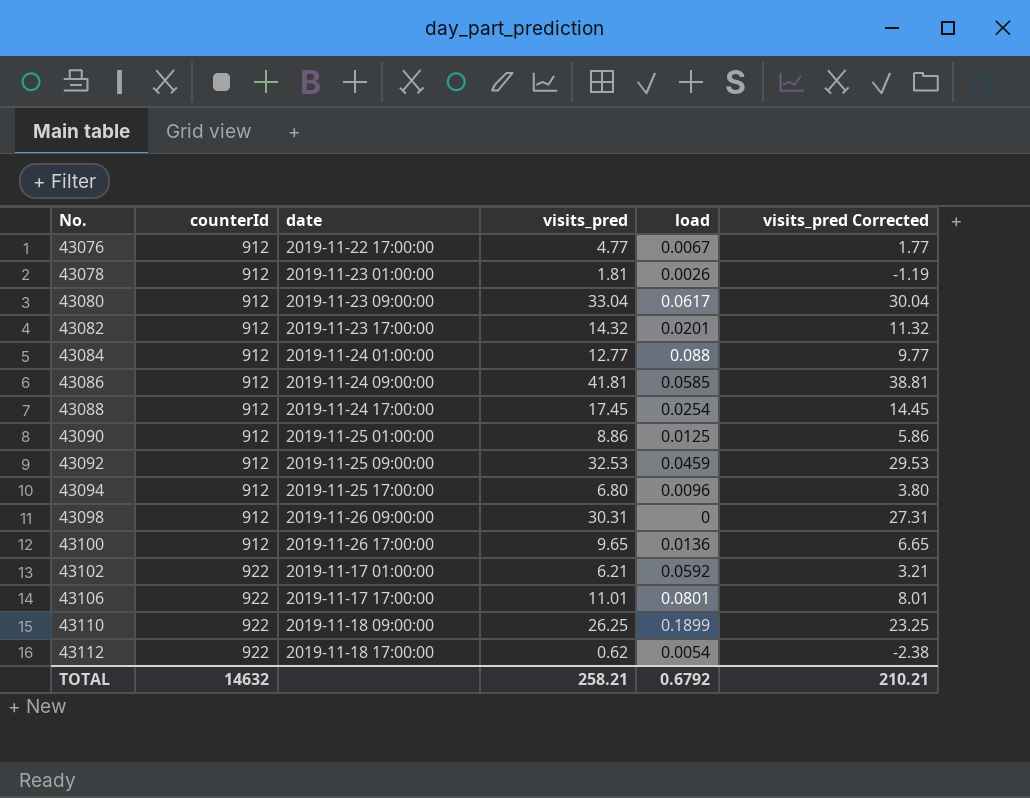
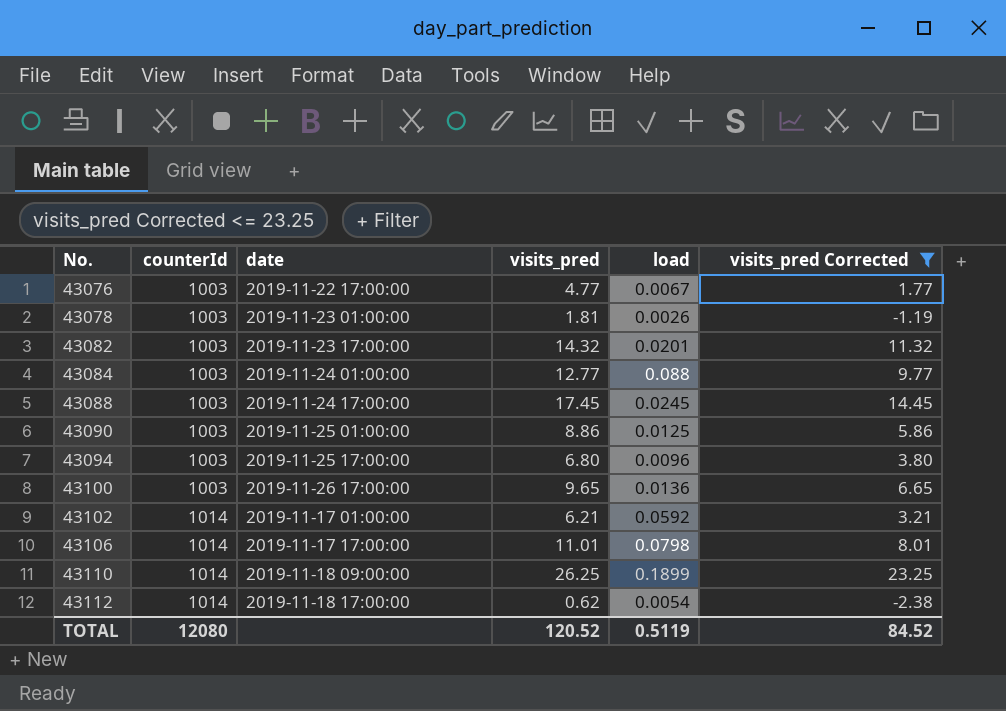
filter: none -> visits_pred Corrected <= 23.25
43076 | counterId: 912 -> 1003
43078 | counterId: 912 -> 1003
43082 | counterId: 912 -> 1003
43084 | counterId: 912 -> 1003
43088 | counterId: 912 -> 1003
43088 | load: 0.0254 -> 0.0245
43090 | counterId: 912 -> 1003
43094 | counterId: 912 -> 1003
43100 | counterId: 912 -> 1003
43102 | counterId: 922 -> 1014
43106 | counterId: 922 -> 1014
43106 | load: 0.0801 -> 0.0798
43110 | counterId: 922 -> 1014
43112 | counterId: 922 -> 1014
TOTAL | counterId: 14632 -> 12080
TOTAL | visits_pred: 258.21 -> 120.52
TOTAL | load: 0.6792 -> 0.5119
TOTAL | visits_pred Corrected: 210.21 -> 84.52

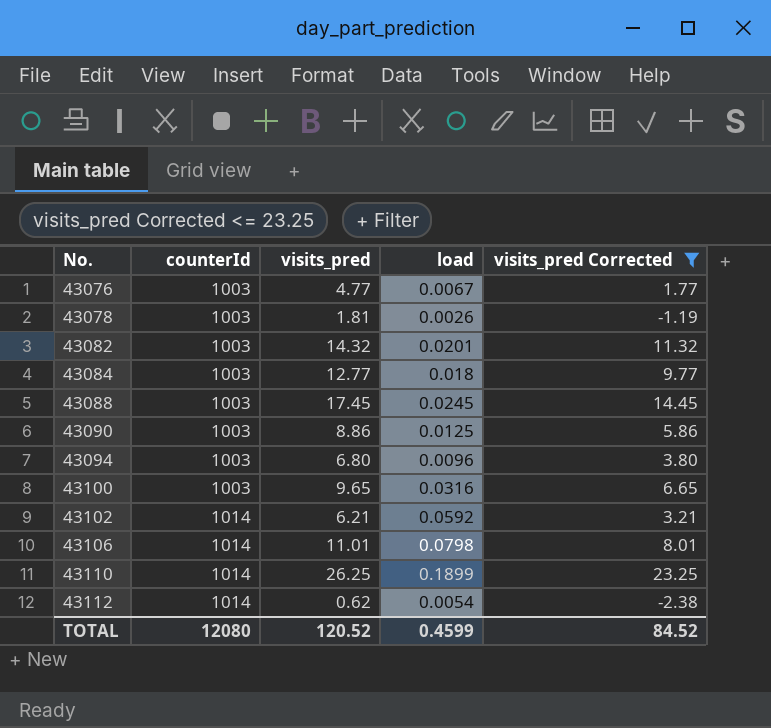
column date | position: 3 -> none
43084 | load: 0.088 -> 0.018
43100 | load: 0.0136 -> 0.0316
TOTAL | load: 0.5119 -> 0.4599

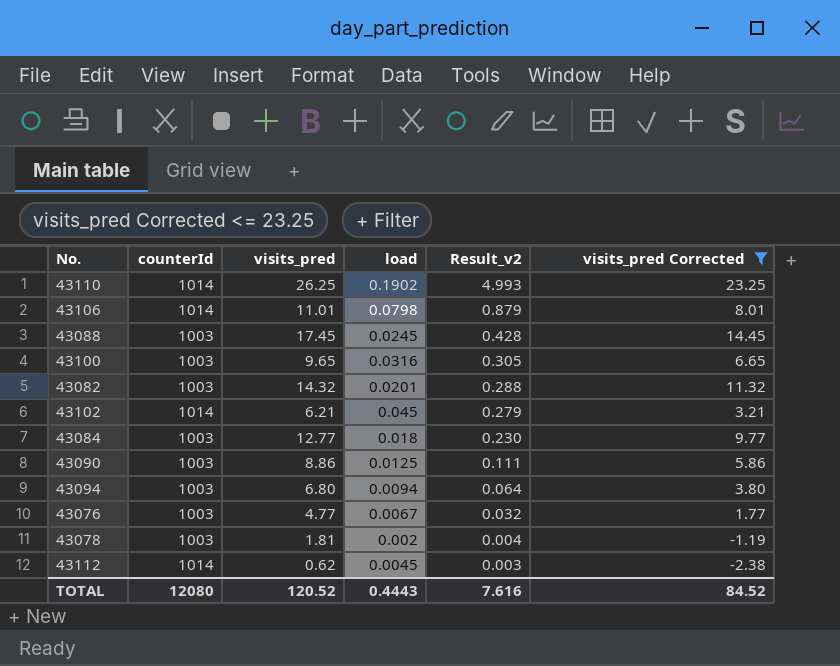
row order: No. ascending -> Result_v2 descending
column Result_v2 | formula: none -> [visits_pred] * [load]
43110 | load: 0.1899 -> 0.1902
43102 | load: 0.0592 -> 0.045
43094 | load: 0.0096 -> 0.0094
43078 | load: 0.0026 -> 0.002
43112 | load: 0.0054 -> 0.0045
TOTAL | load: 0.4599 -> 0.4443

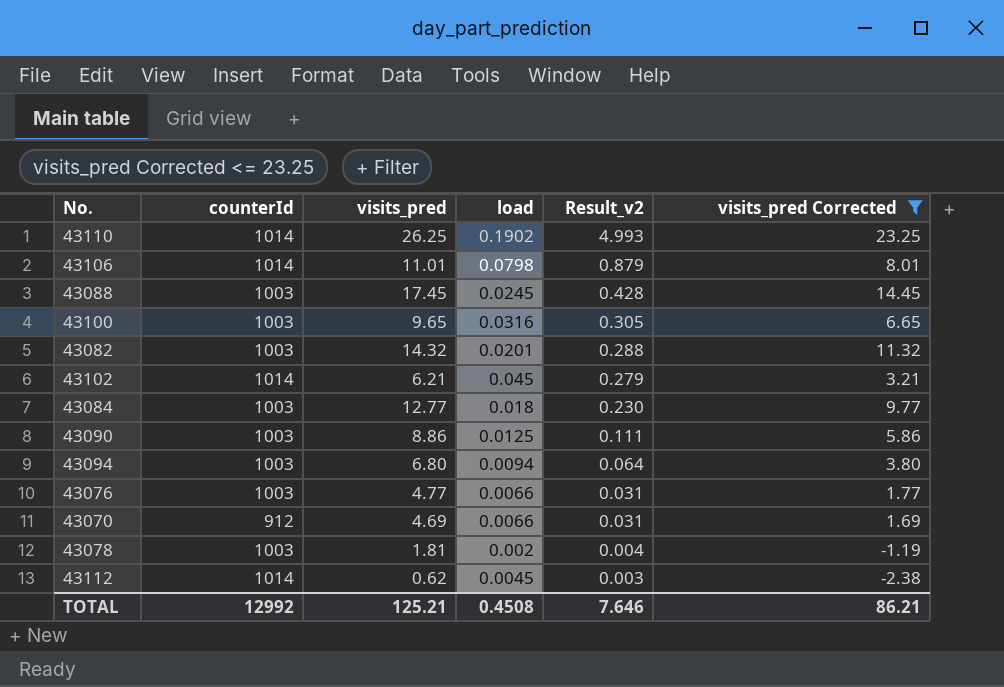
43076 | load: 0.0067 -> 0.0066
43076 | Result_v2: 0.032 -> 0.031
row 43070: none -> 912 | 4.69 | 0.0066 | 0.031 | 1.69
TOTAL | counterId: 12080 -> 12992
TOTAL | visits_pred: 120.52 -> 125.21
TOTAL | load: 0.4443 -> 0.4508
TOTAL | Result_v2: 7.616 -> 7.646
TOTAL | visits_pred Corrected: 84.52 -> 86.21

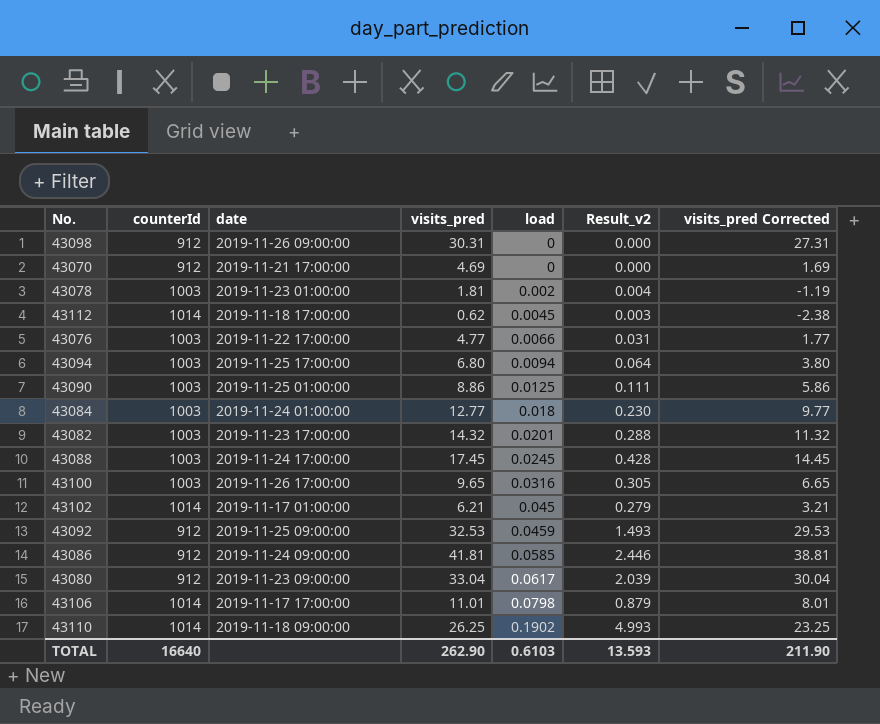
filter: visits_pred Corrected <= 23.25 -> none
row order: Result_v2 descending -> load ascending
column date | position: none -> 3
43070 | load: 0.0066 -> 0
43070 | Result_v2: 0.031 -> 0.000
TOTAL | counterId: 12992 -> 16640
TOTAL | visits_pred: 125.21 -> 262.90
TOTAL | load: 0.4508 -> 0.6103
TOTAL | Result_v2: 7.646 -> 13.593
TOTAL | visits_pred Corrected: 86.21 -> 211.90

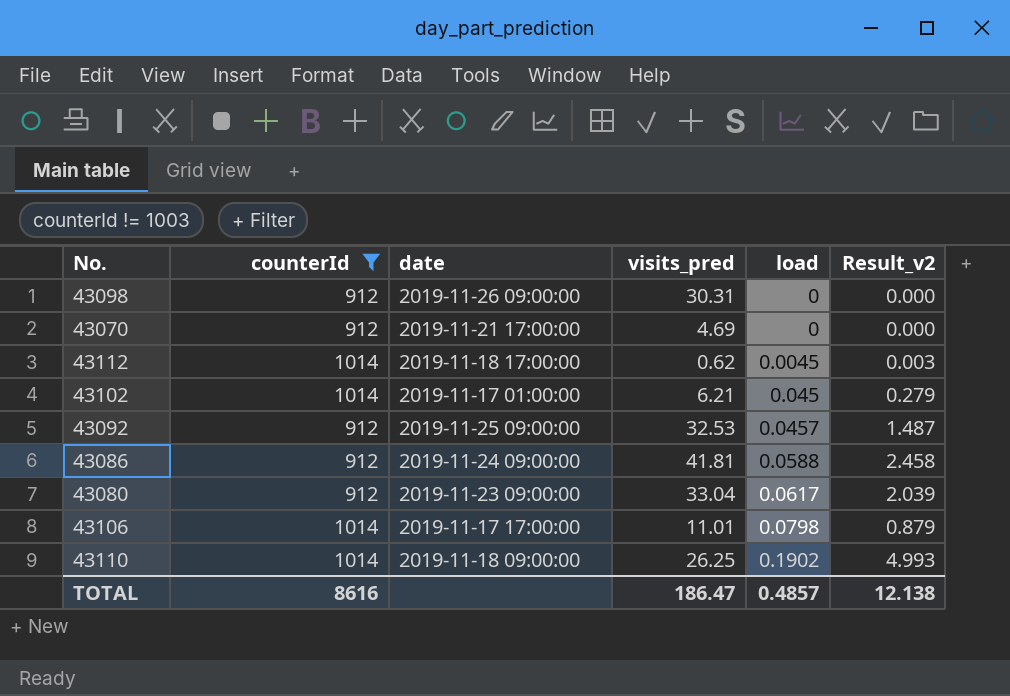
filter: none -> counterId != 1003
column visits_pred Corrected | formula: [visits_pred] - 3 -> none
43092 | load: 0.0459 -> 0.0457
43092 | Result_v2: 1.493 -> 1.487
43086 | load: 0.0585 -> 0.0588
43086 | Result_v2: 2.446 -> 2.458
TOTAL | counterId: 16640 -> 8616
TOTAL | visits_pred: 262.90 -> 186.47
TOTAL | load: 0.6103 -> 0.4857
TOTAL | Result_v2: 13.593 -> 12.138

